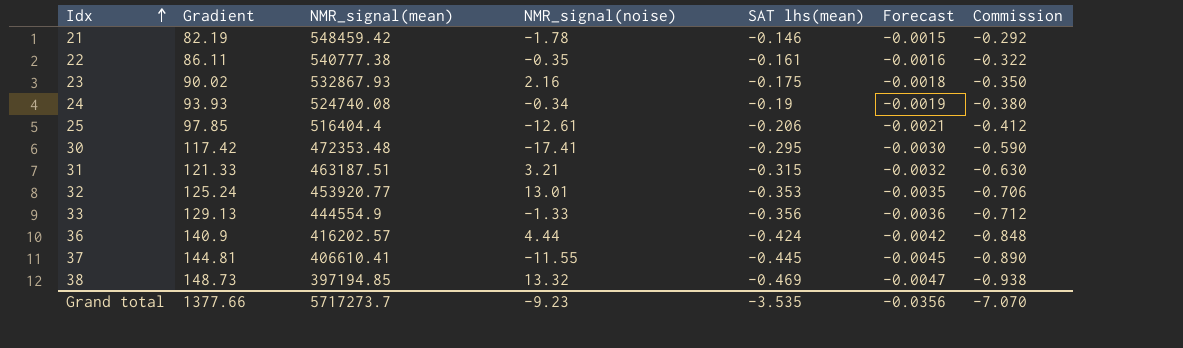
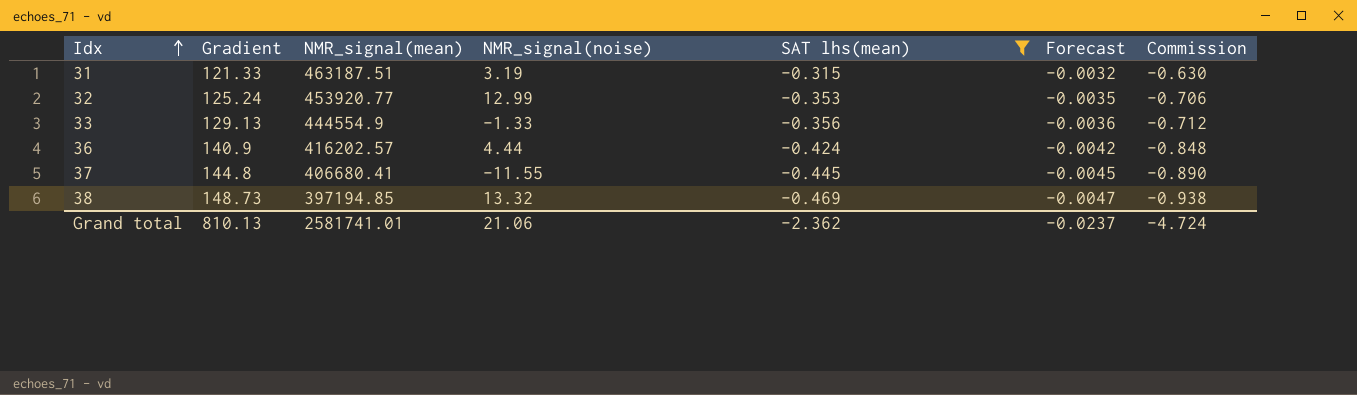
filter: none -> SAT lhs(mean) <= -0.315
31 | NMR_signal(noise): 3.21 -> 3.19
32 | NMR_signal(noise): 13.01 -> 12.99
37 | Gradient: 144.81 -> 144.8
37 | NMR_signal(mean): 406610.41 -> 406680.41
Grand total | Gradient: 1377.66 -> 810.13
Grand total | NMR_signal(mean): 5717273.7 -> 2581741.01
Grand total | NMR_signal(noise): -9.23 -> 21.06
Grand total | SAT lhs(mean): -3.535 -> -2.362
Grand total | Forecast: -0.0356 -> -0.0237
Grand total | Commission: -7.070 -> -4.724

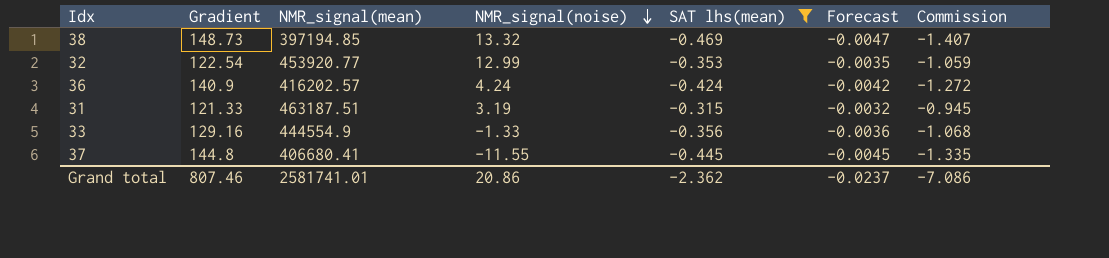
row order: Idx ascending -> NMR_signal(noise) descending
column Commission | formula: [SAT lhs(mean)] * 2 -> [SAT lhs(mean)] * 3
32 | Gradient: 125.24 -> 122.54
36 | NMR_signal(noise): 4.44 -> 4.24
33 | Gradient: 129.13 -> 129.16
Grand total | Gradient: 810.13 -> 807.46
Grand total | NMR_signal(noise): 21.06 -> 20.86
Grand total | Commission: -4.724 -> -7.086

